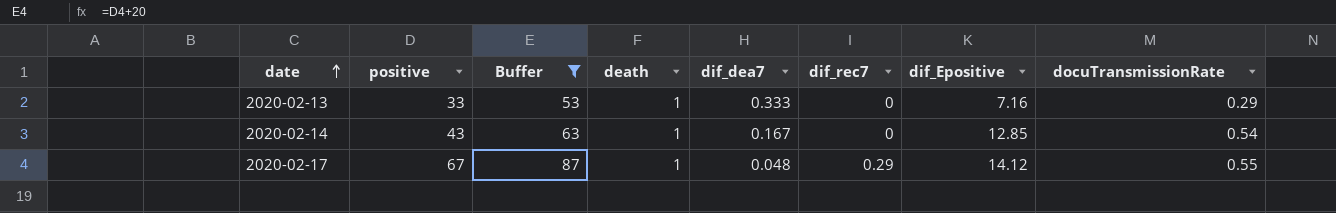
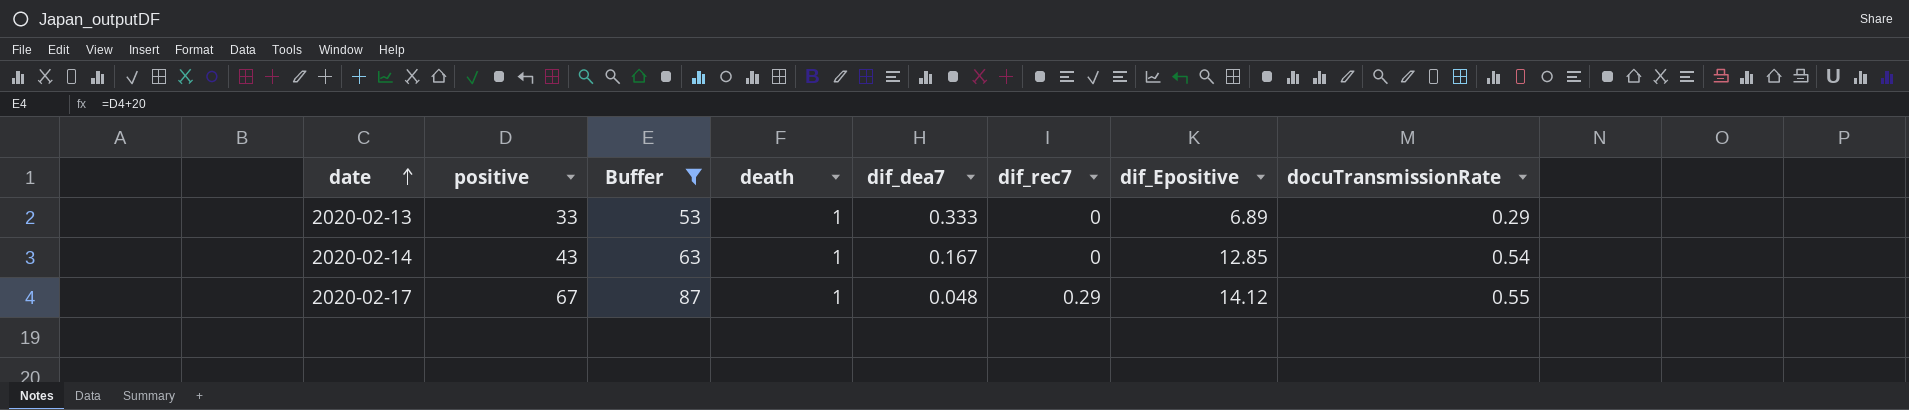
2020-02-13 | dif_Epositive: 7.16 -> 6.89

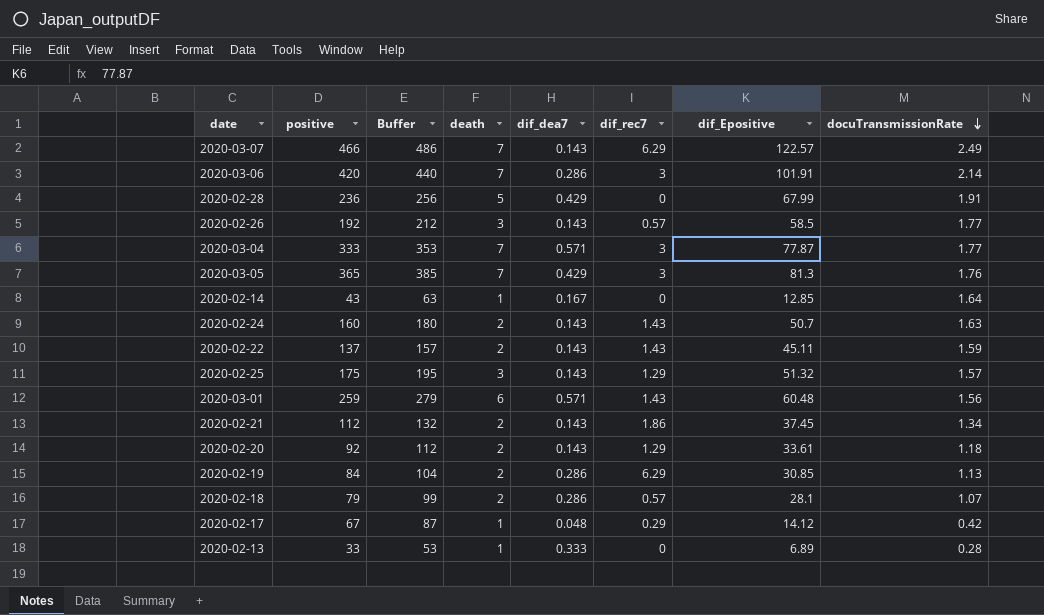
filter: Buffer <= 87 -> none
row order: date ascending -> docuTransmissionRate descending
2020-02-14 | docuTransmissionRate: 0.54 -> 1.64
2020-02-17 | docuTransmissionRate: 0.55 -> 0.42
2020-02-13 | docuTransmissionRate: 0.29 -> 0.28

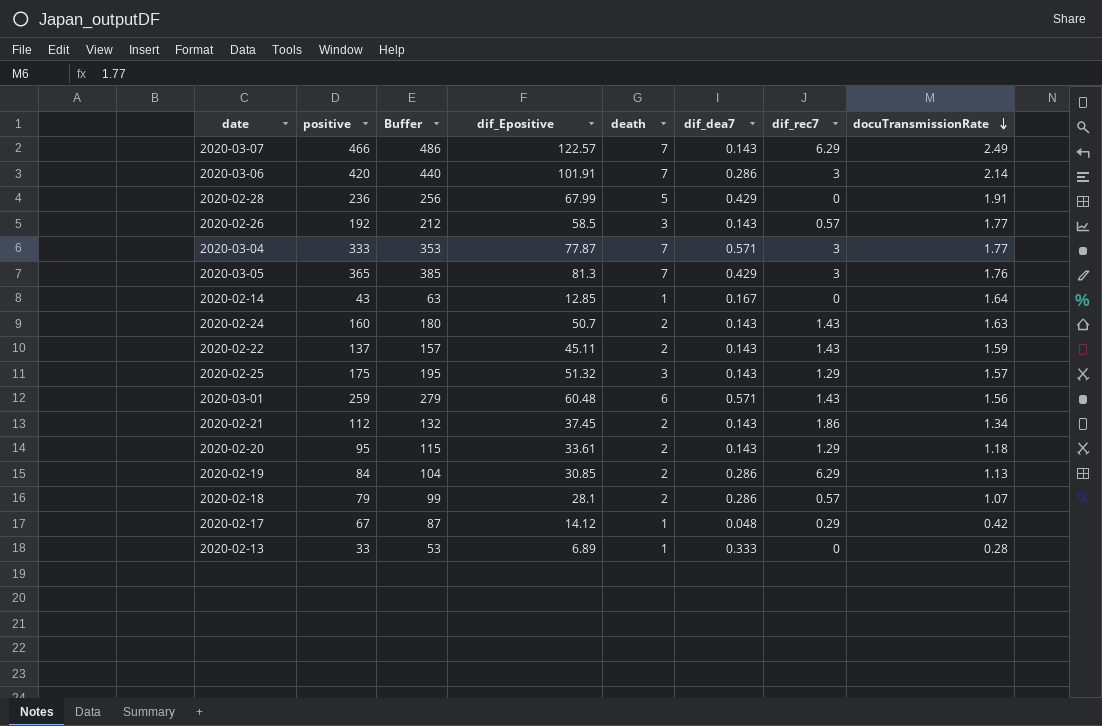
column dif_Epositive | position: 7 -> 4
2020-02-20 | positive: 92 -> 95
2020-02-20 | Buffer: 112 -> 115

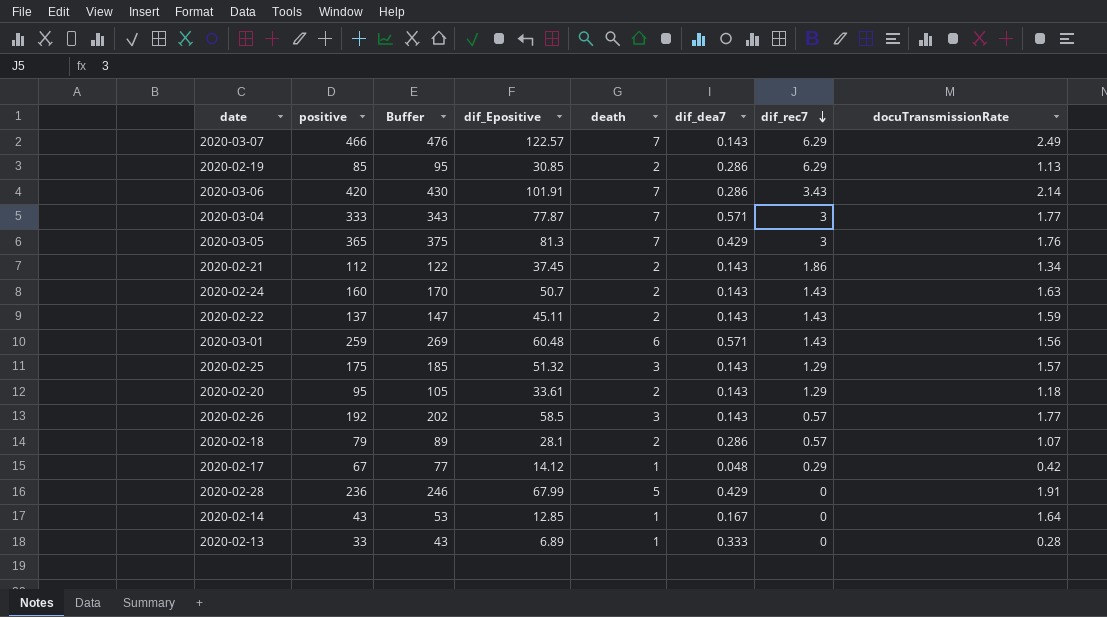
row order: docuTransmissionRate descending -> dif_rec7 descending
column Buffer | formula: [positive] + 20 -> [positive] + 10
2020-02-19 | positive: 84 -> 85
2020-03-06 | dif_rec7: 3 -> 3.43

